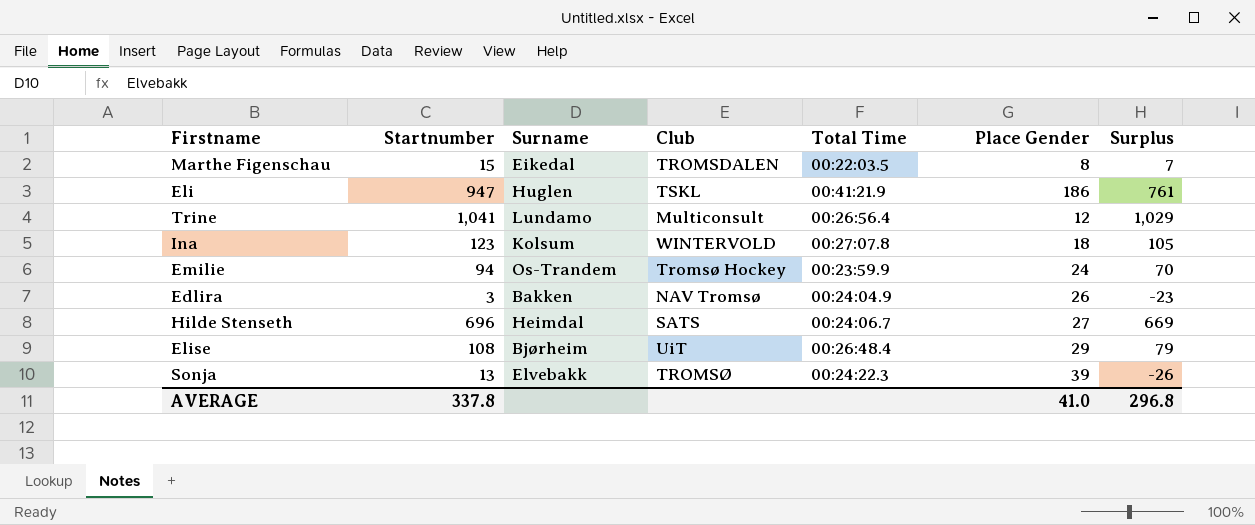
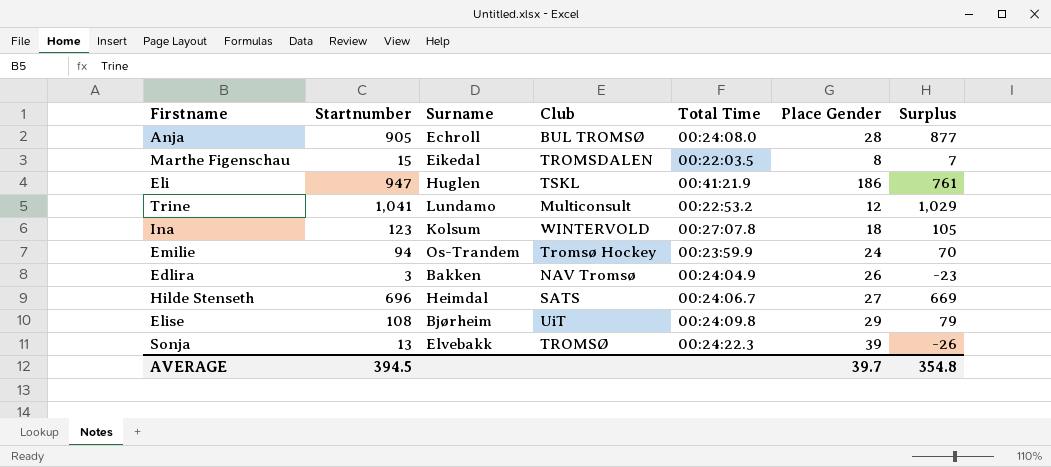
row Anja: none -> 905 | Echroll | BUL TROMSØ | 00:24:08.0 | 28 | 877
Trine | Total Time: 00:26:56.4 -> 00:22:53.2
Elise | Total Time: 00:26:48.4 -> 00:24:09.8
AVERAGE | Startnumber: 337.8 -> 394.5
AVERAGE | Place Gender: 41.0 -> 39.7
AVERAGE | Surplus: 296.8 -> 354.8

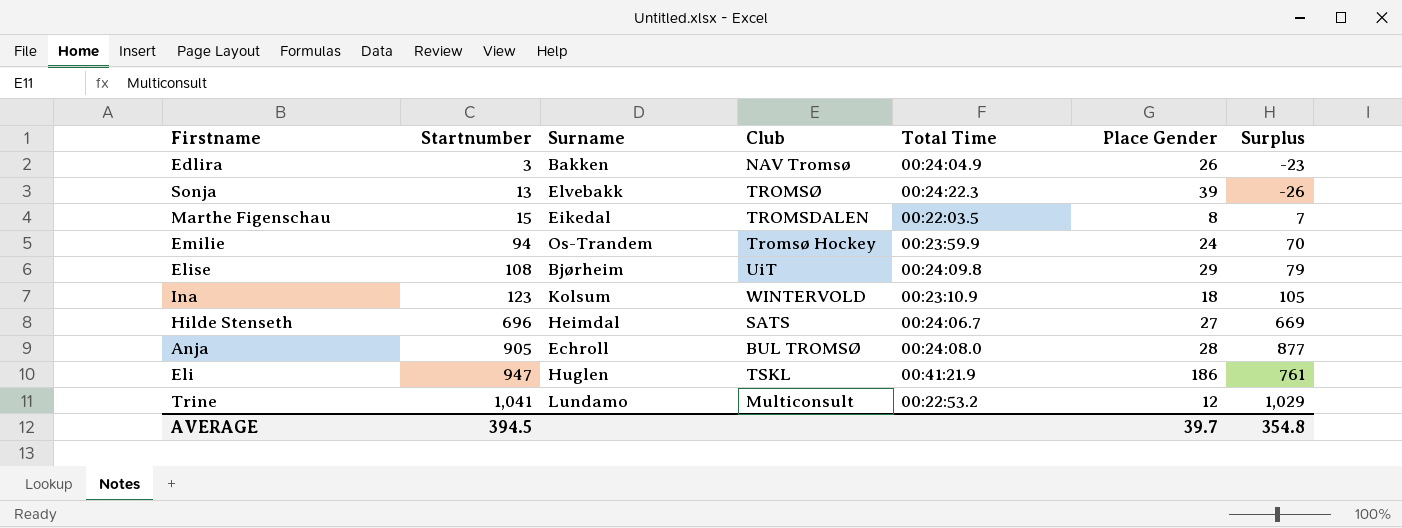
row order: none -> Startnumber ascending
Ina | Total Time: 00:27:07.8 -> 00:23:10.9

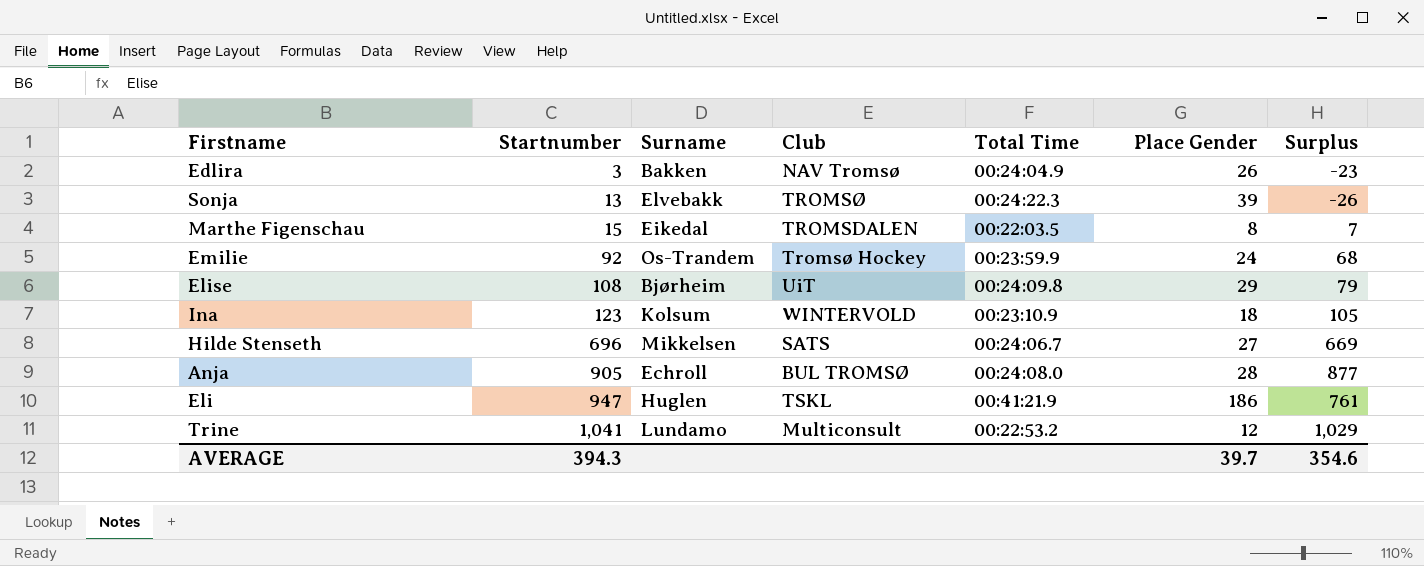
Emilie | Startnumber: 94 -> 92
Emilie | Surplus: 70 -> 68
Hilde Stenseth | Surname: Heimdal -> Mikkelsen
AVERAGE | Startnumber: 394.5 -> 394.3
AVERAGE | Surplus: 354.8 -> 354.6

